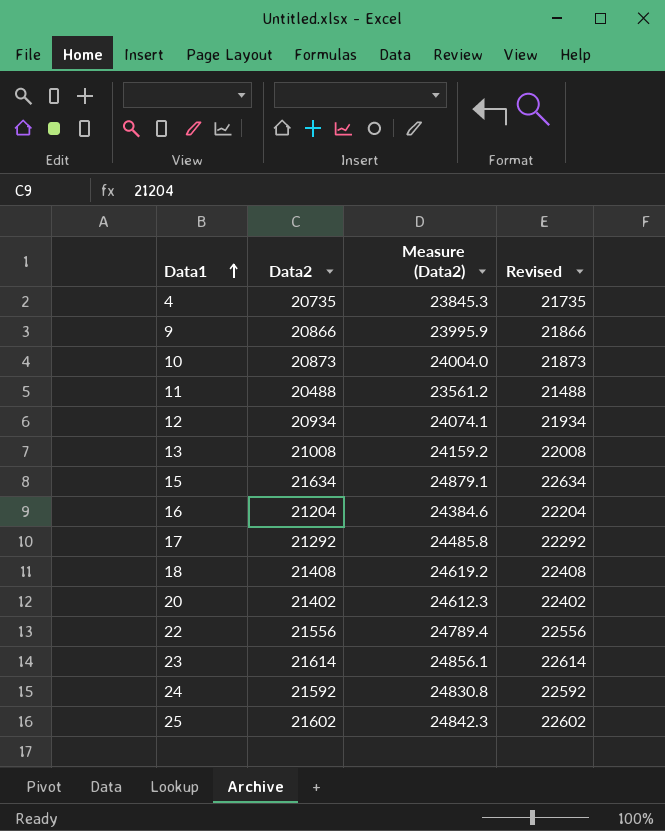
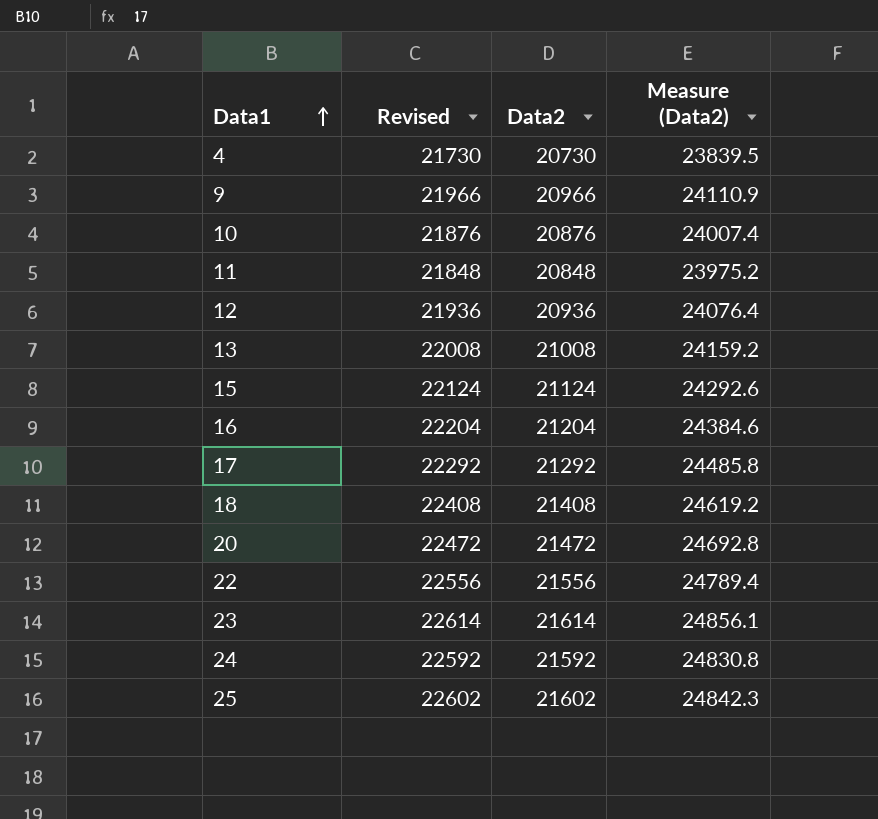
column Revised | position: 4 -> 2
4 | Revised: 21735 -> 21730
4 | Data2: 20735 -> 20730
4 | Measure (Data2): 23845.3 -> 23839.5
9 | Revised: 21866 -> 21966
9 | Data2: 20866 -> 20966
9 | Measure (Data2): 23995.9 -> 24110.9
10 | Revised: 21873 -> 21876
10 | Data2: 20873 -> 20876
10 | Measure (Data2): 24004.0 -> 24007.4
11 | Revised: 21488 -> 21848
11 | Data2: 20488 -> 20848
11 | Measure (Data2): 23561.2 -> 23975.2
12 | Revised: 21934 -> 21936
12 | Data2: 20934 -> 20936
12 | Measure (Data2): 24074.1 -> 24076.4
15 | Revised: 22634 -> 22124
15 | Data2: 21634 -> 21124
15 | Measure (Data2): 24879.1 -> 24292.6
20 | Revised: 22402 -> 22472
20 | Data2: 21402 -> 21472
20 | Measure (Data2): 24612.3 -> 24692.8

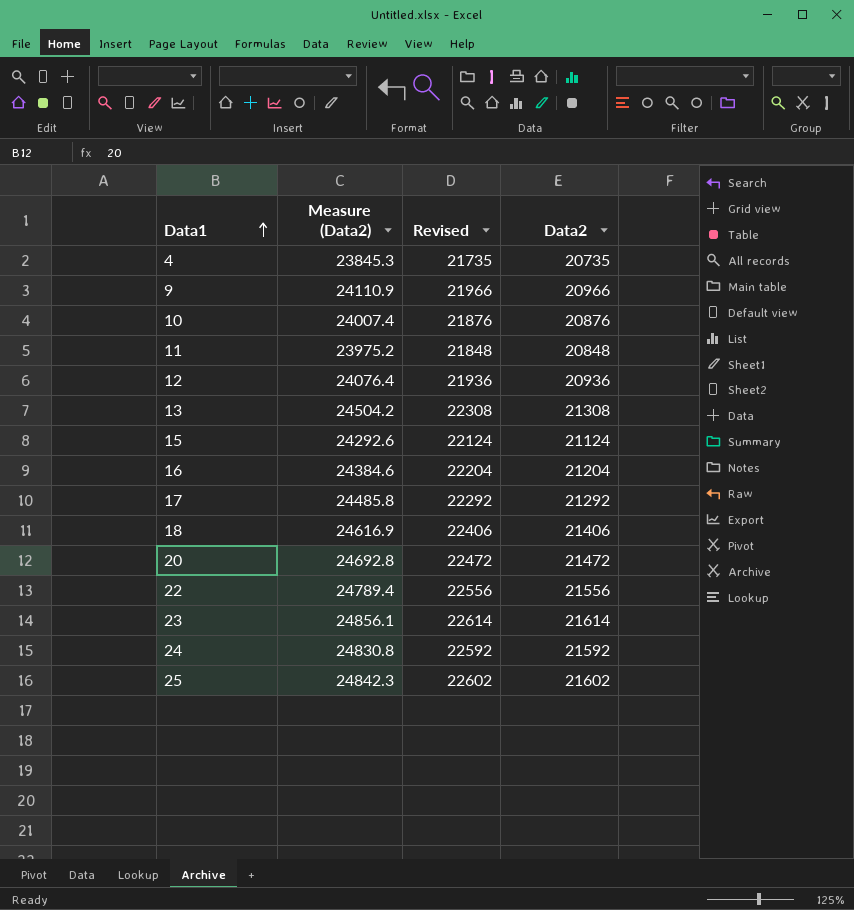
column Measure (Data2) | position: 4 -> 2
4 | Measure (Data2): 23839.5 -> 23845.3
4 | Revised: 21730 -> 21735
4 | Data2: 20730 -> 20735
13 | Measure (Data2): 24159.2 -> 24504.2
13 | Revised: 22008 -> 22308
13 | Data2: 21008 -> 21308
18 | Measure (Data2): 24619.2 -> 24616.9
18 | Revised: 22408 -> 22406
18 | Data2: 21408 -> 21406

